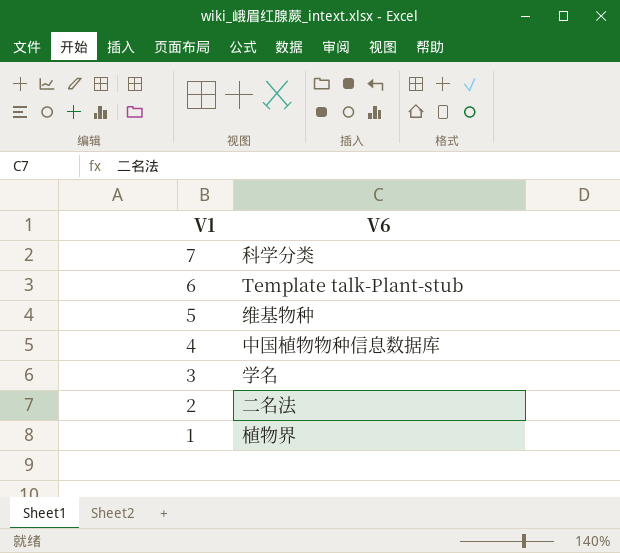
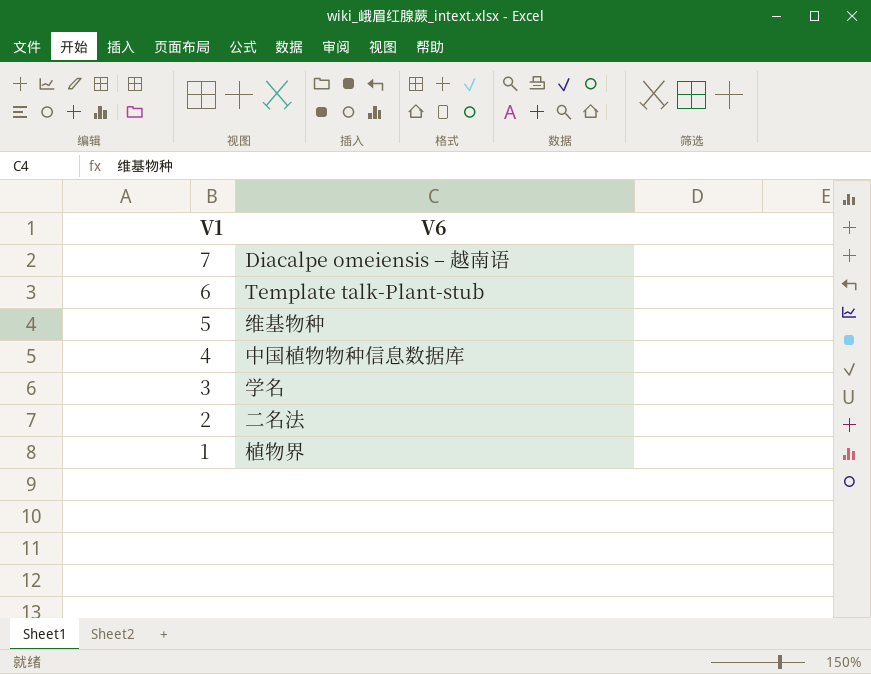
7 | V6: 科学分类 -> Diacalpe omeiensis – 越南语

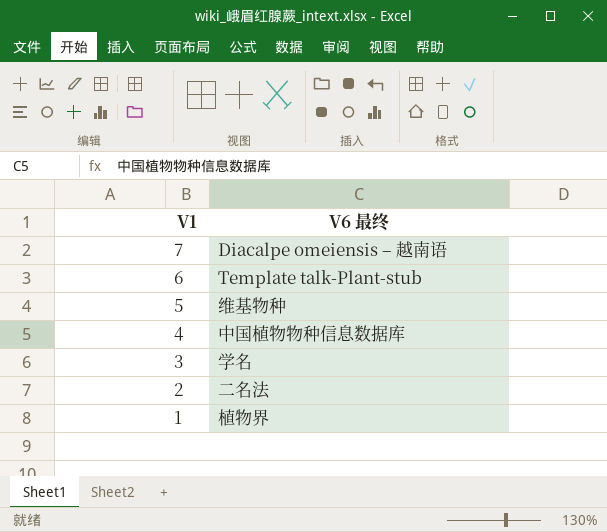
column name: V6 -> V6 最终

